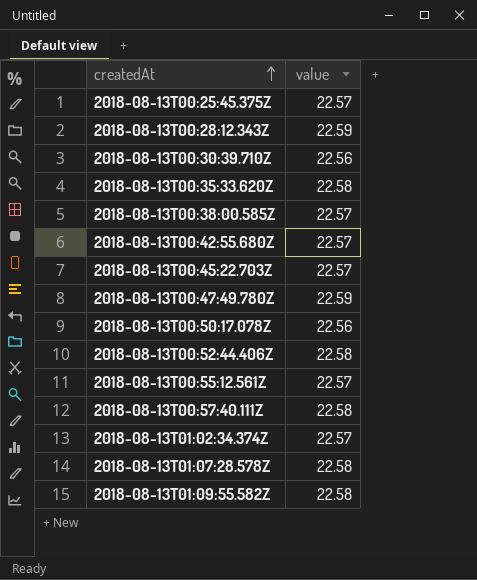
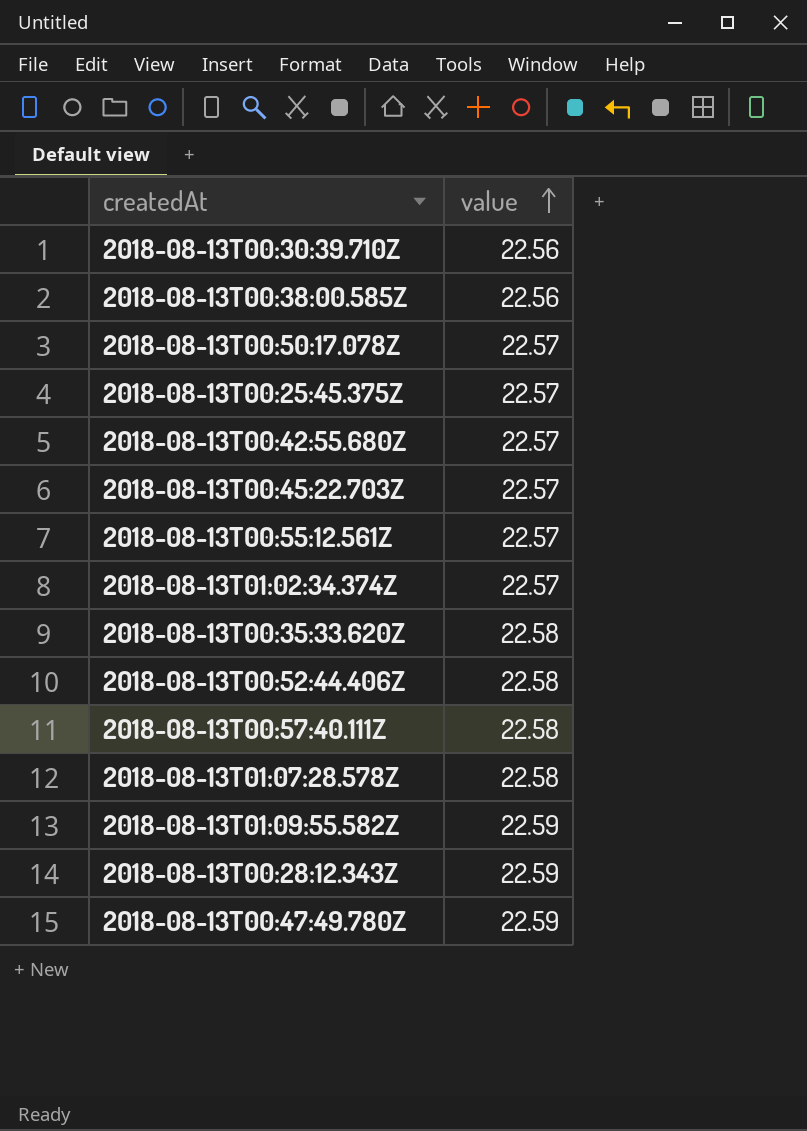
row order: createdAt ascending -> value ascending
2018-08-13T00:38:00.585Z | value: 22.57 -> 22.56
2018-08-13T00:50:17.078Z | value: 22.56 -> 22.57
2018-08-13T01:09:55.582Z | value: 22.58 -> 22.59

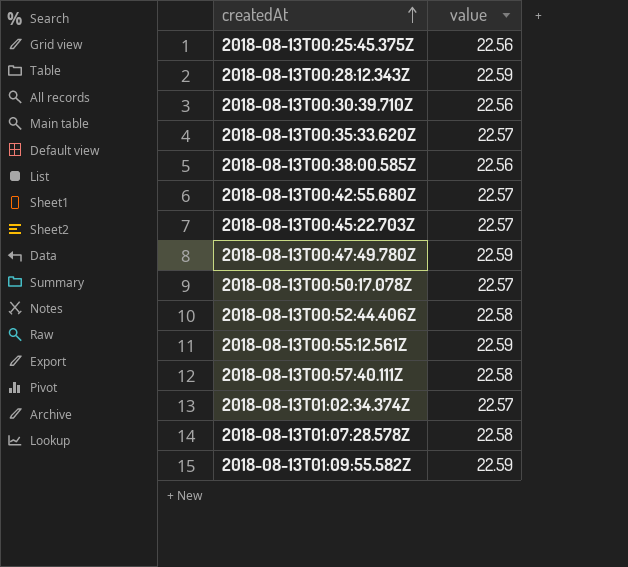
row order: value ascending -> createdAt ascending
2018-08-13T00:25:45.375Z | value: 22.57 -> 22.56
2018-08-13T00:35:33.620Z | value: 22.58 -> 22.57
2018-08-13T00:55:12.561Z | value: 22.57 -> 22.59

